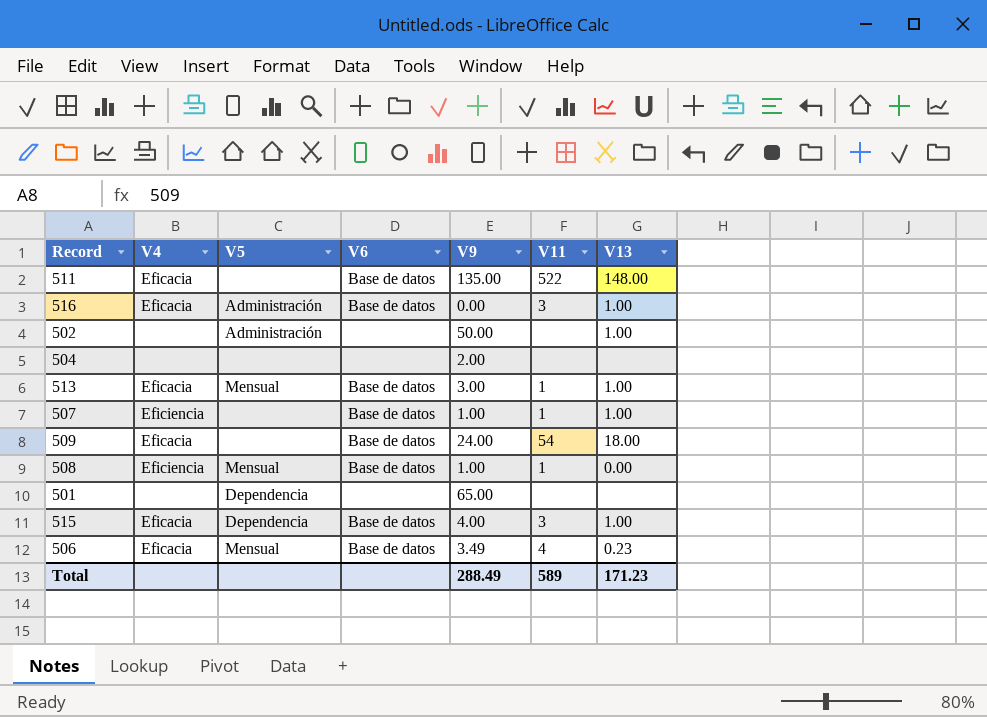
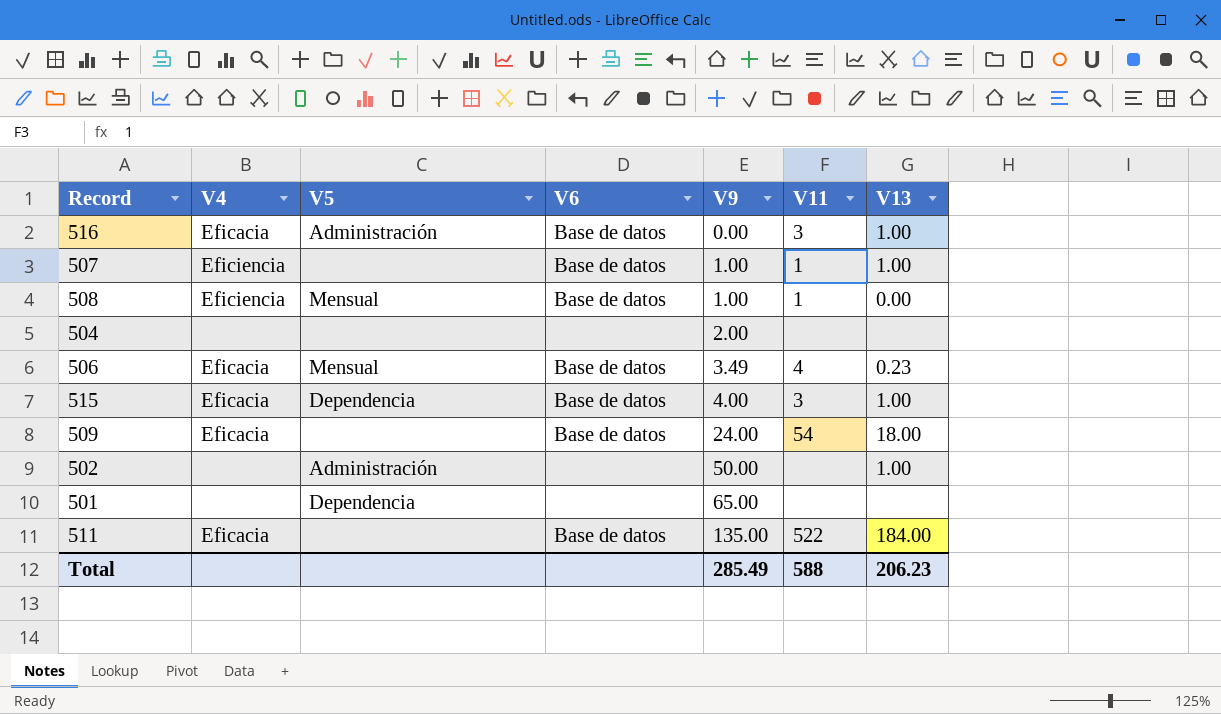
row order: none -> V9 ascending
row 513: Eficacia | Mensual | Base de datos | 3.00 | 1 | 1.00 -> none
511 | V13: 148.00 -> 184.00
Total | V9: 288.49 -> 285.49
Total | V11: 589 -> 588
Total | V13: 171.23 -> 206.23

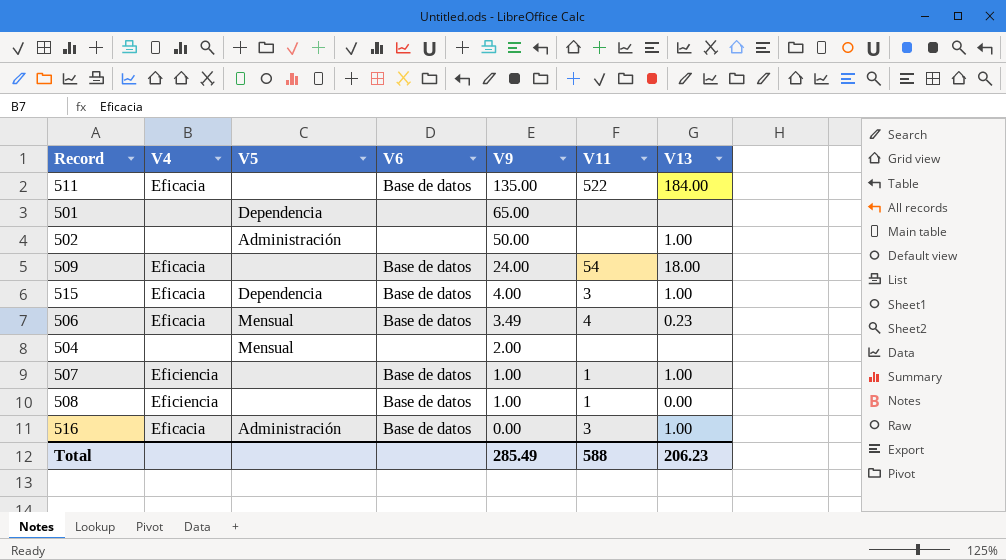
row order: V9 ascending -> V9 descending
504 | V5: none -> Mensual
508 | V5: Mensual -> none

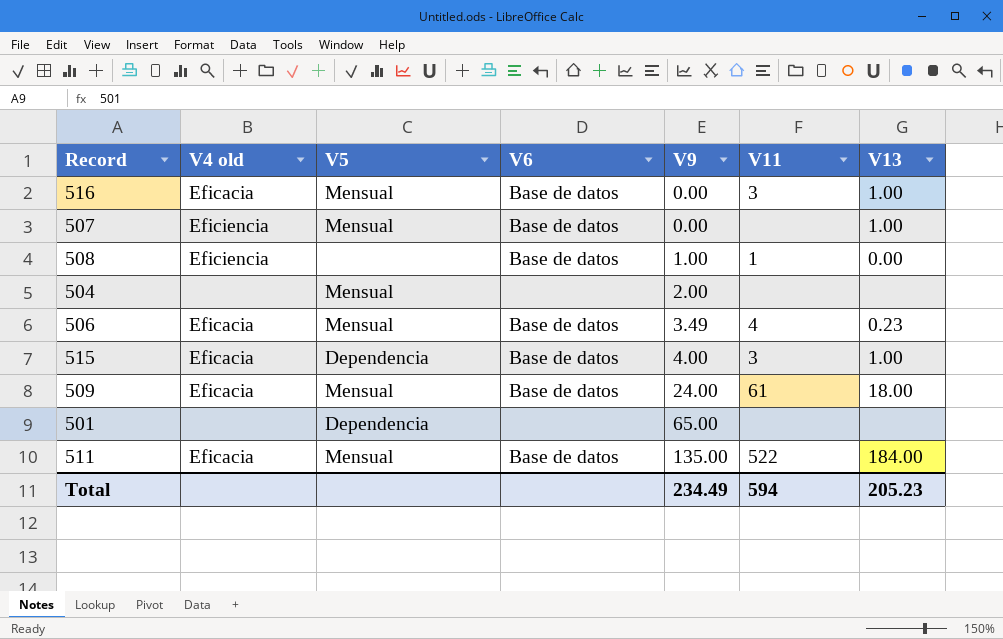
row order: V9 descending -> V9 ascending
column name: V4 -> V4 old
row 502: none | Administración | none | 50.00 | none | 1.00 -> none
516 | V5: Administración -> Mensual
507 | V5: none -> Mensual
507 | V9: 1.00 -> 0.00
507 | V11: 1 -> none
509 | V5: none -> Mensual
509 | V11: 54 -> 61
511 | V5: none -> Mensual
Total | V9: 285.49 -> 234.49
Total | V11: 588 -> 594
Total | V13: 206.23 -> 205.23

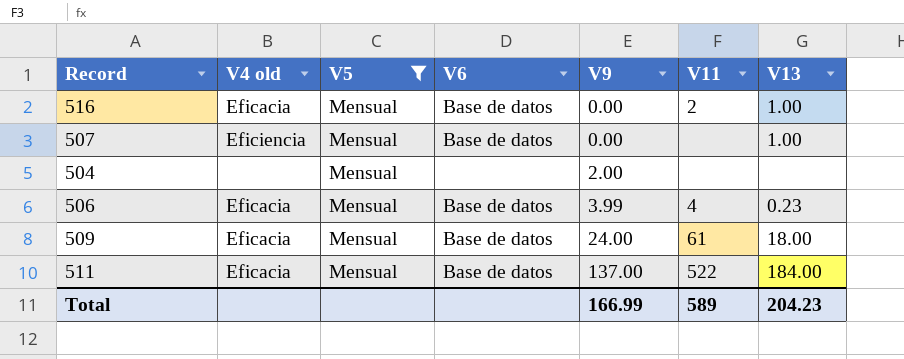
filter: none -> V5 = Mensual
516 | V11: 3 -> 2
506 | V9: 3.49 -> 3.99
511 | V9: 135.00 -> 137.00
Total | V9: 234.49 -> 166.99
Total | V11: 594 -> 589
Total | V13: 205.23 -> 204.23

